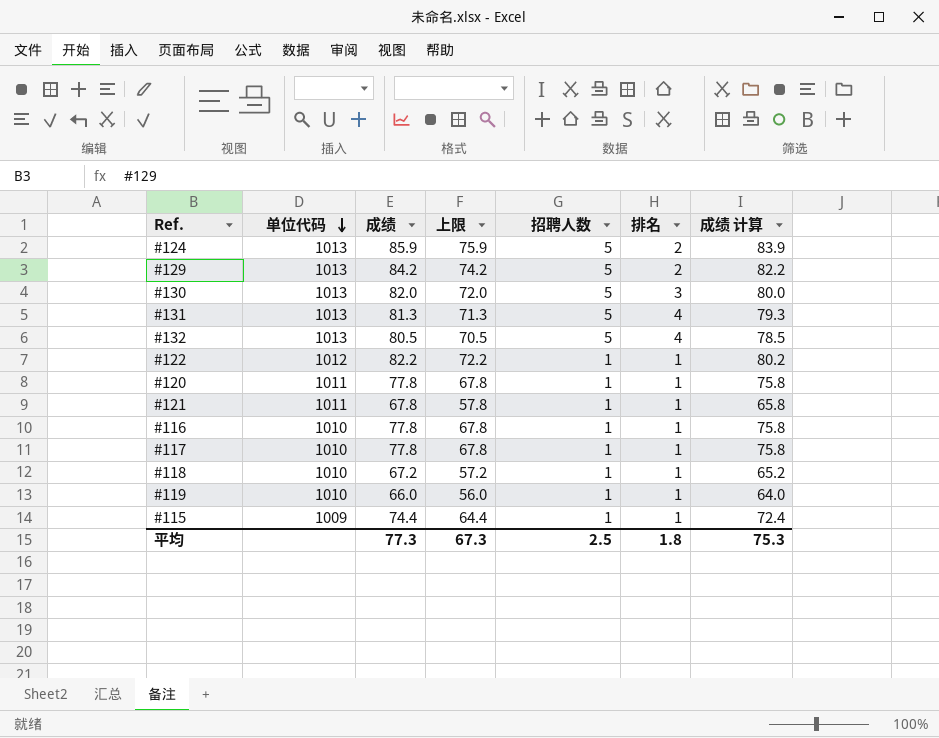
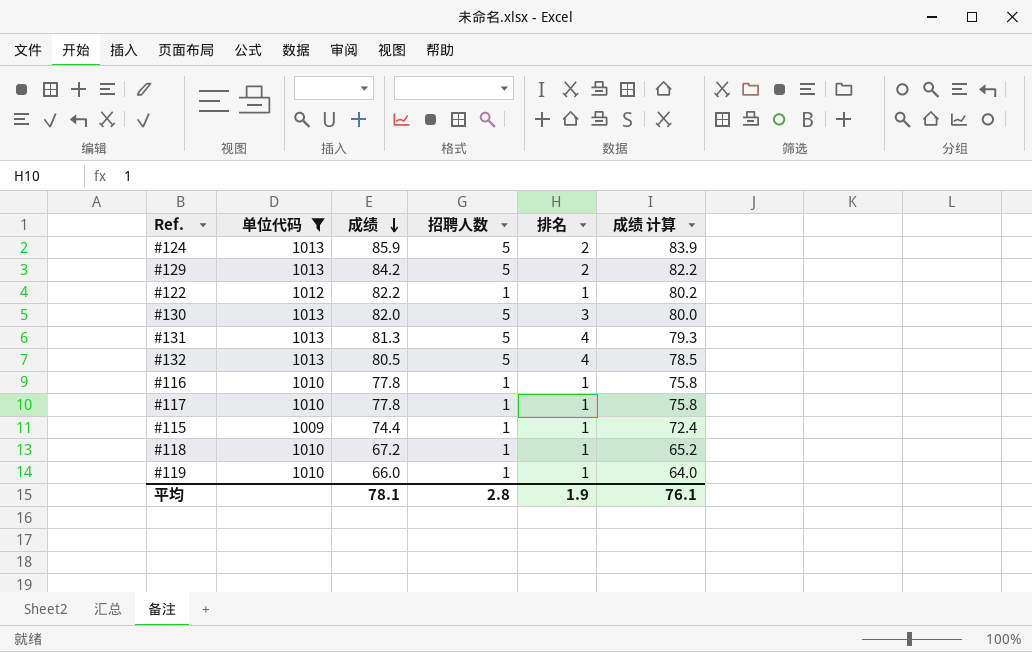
filter: none -> 单位代码 != 1011
row order: 单位代码 descending -> 成绩 descending
column 上限 | formula: [成绩] - 10 -> none
平均 | 成绩: 77.3 -> 78.1
平均 | 招聘人数: 2.5 -> 2.8
平均 | 排名: 1.8 -> 1.9
平均 | 成绩 计算: 75.3 -> 76.1

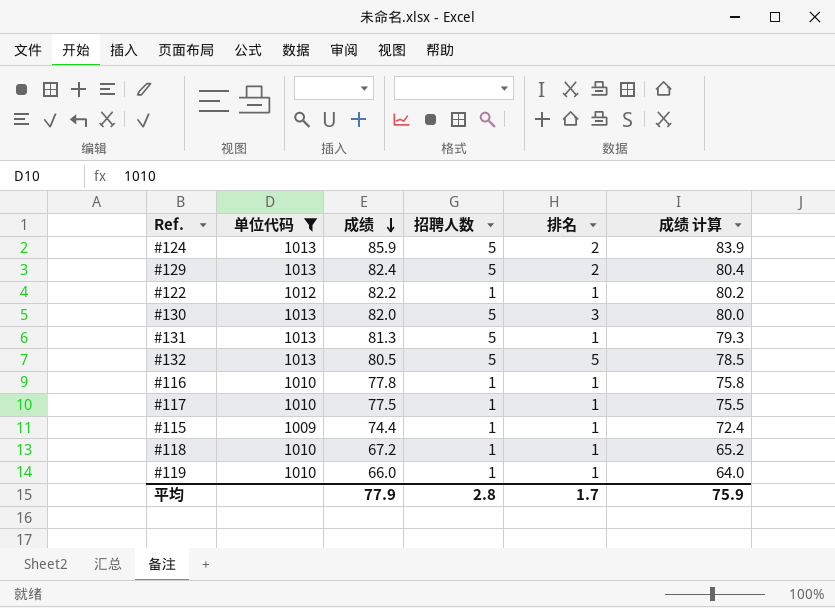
#129 | 成绩: 84.2 -> 82.4
#129 | 成绩 计算: 82.2 -> 80.4
#131 | 排名: 4 -> 1
#132 | 排名: 4 -> 5
#117 | 成绩: 77.8 -> 77.5
#117 | 成绩 计算: 75.8 -> 75.5
平均 | 成绩: 78.1 -> 77.9
平均 | 排名: 1.9 -> 1.7
平均 | 成绩 计算: 76.1 -> 75.9

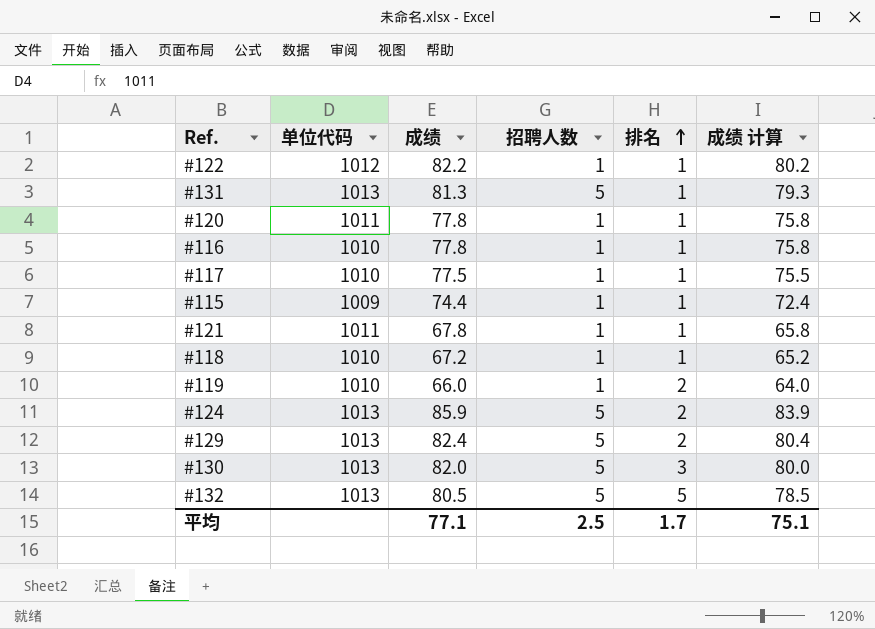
filter: 单位代码 != 1011 -> none
row order: 成绩 descending -> 排名 ascending
#119 | 排名: 1 -> 2
平均 | 成绩: 77.9 -> 77.1
平均 | 招聘人数: 2.8 -> 2.5
平均 | 成绩 计算: 75.9 -> 75.1

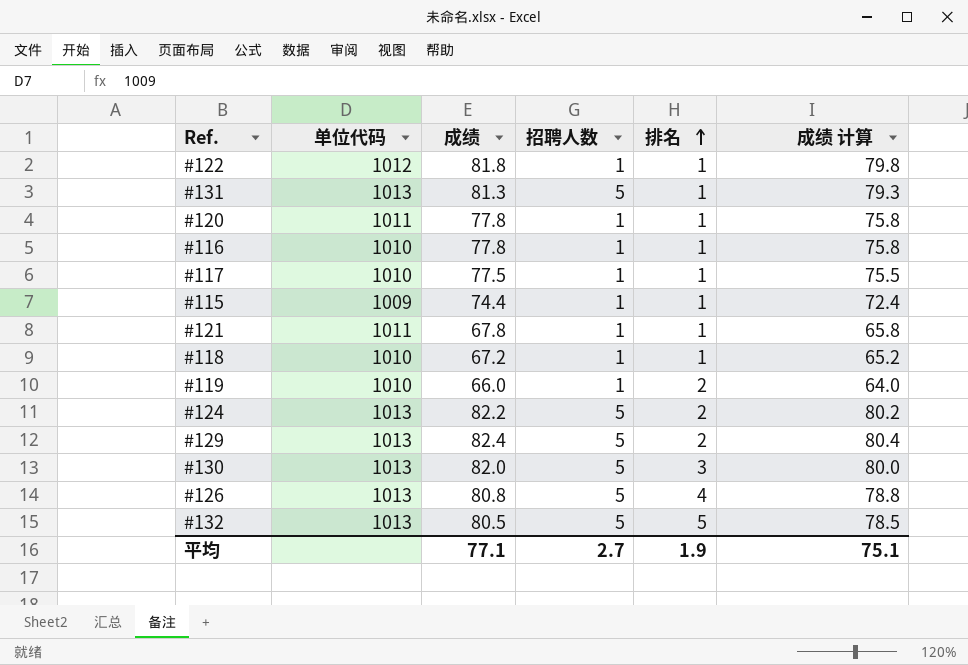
#122 | 成绩: 82.2 -> 81.8
#122 | 成绩 计算: 80.2 -> 79.8
#124 | 成绩: 85.9 -> 82.2
#124 | 成绩 计算: 83.9 -> 80.2
row #126: none -> 1013 | 80.8 | 5 | 4 | 78.8
平均 | 招聘人数: 2.5 -> 2.7
平均 | 排名: 1.7 -> 1.9

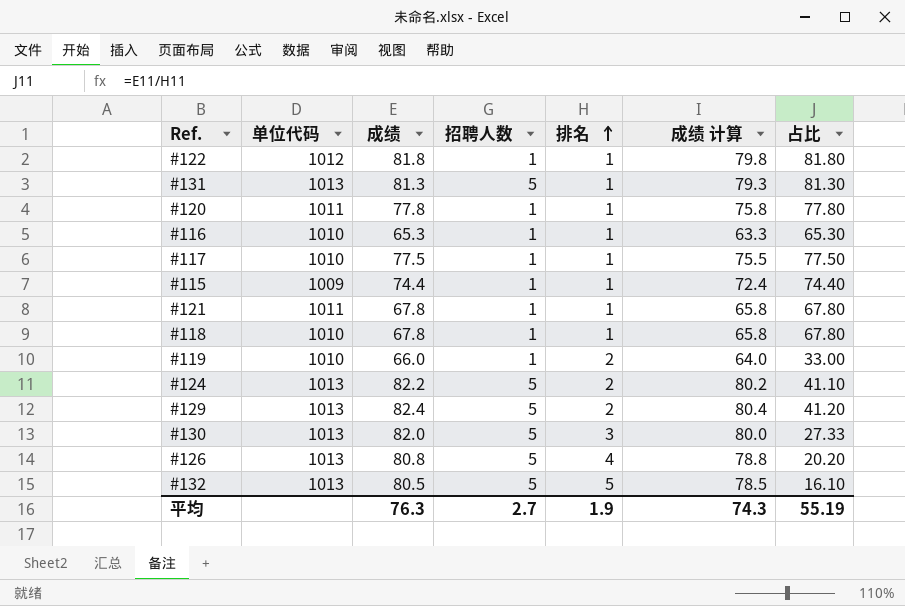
column 占比 | formula: none -> [成绩] / [排名]
#116 | 成绩: 77.8 -> 65.3
#116 | 成绩 计算: 75.8 -> 63.3
#118 | 成绩: 67.2 -> 67.8
#118 | 成绩 计算: 65.2 -> 65.8
平均 | 成绩: 77.1 -> 76.3
平均 | 成绩 计算: 75.1 -> 74.3

